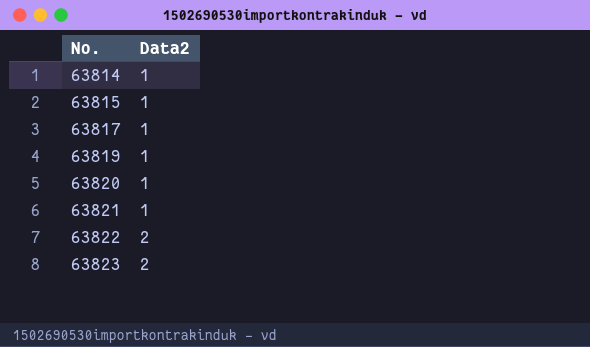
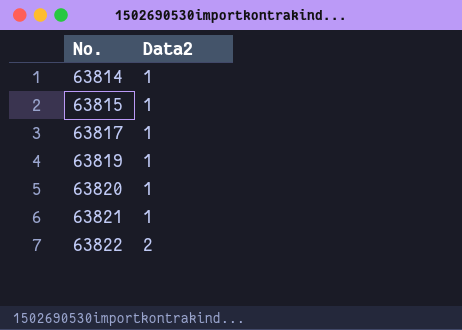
row 63823: 2 -> none

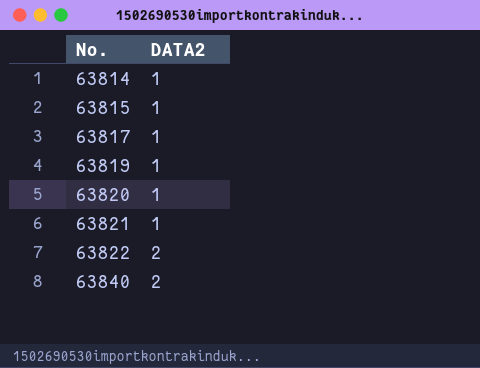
column name: Data2 -> DATA2
row 63840: none -> 2

